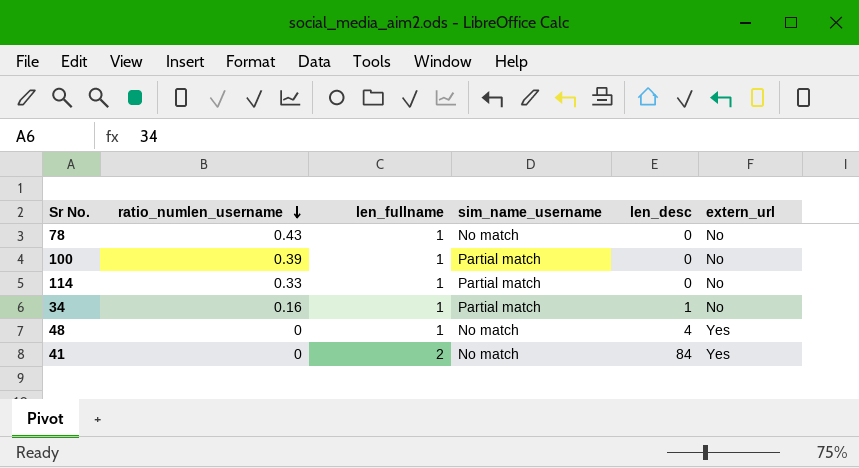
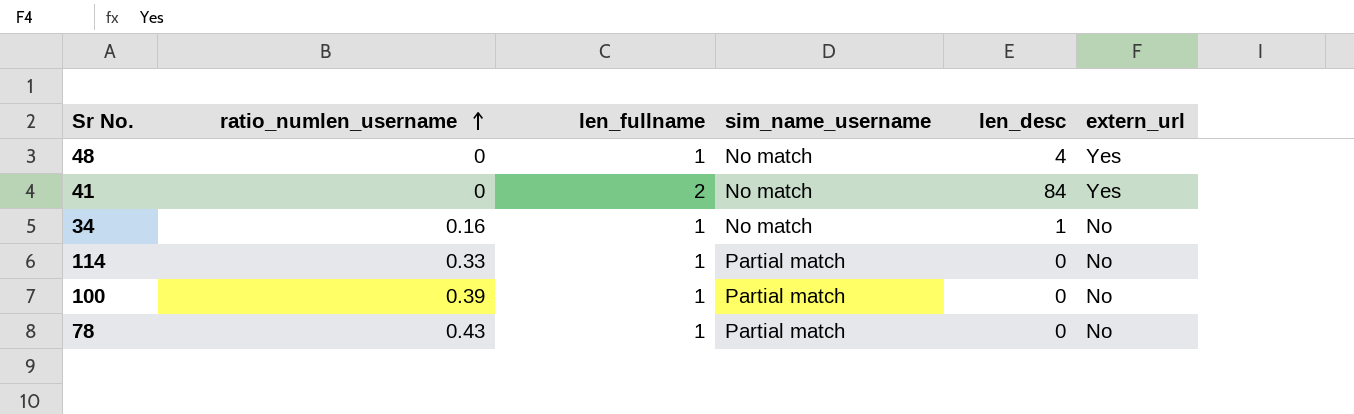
row order: ratio_numlen_username descending -> ratio_numlen_username ascending
34 | sim_name_username: Partial match -> No match
78 | sim_name_username: No match -> Partial match

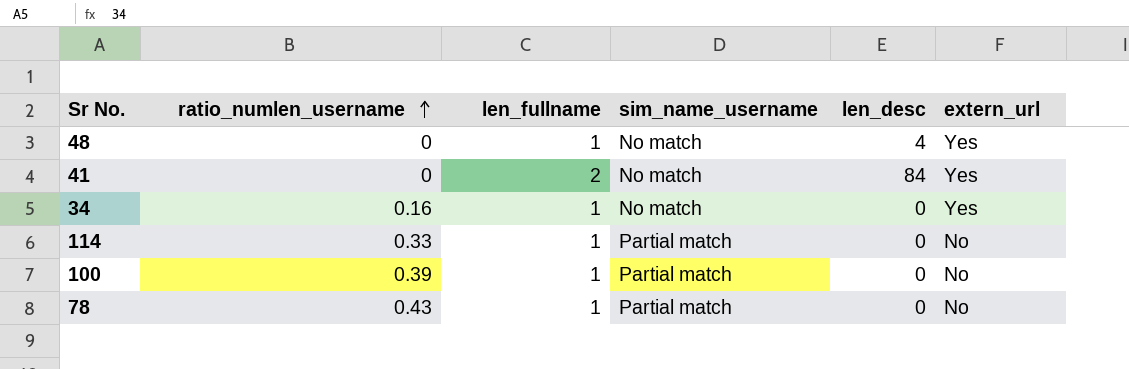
34 | len_desc: 1 -> 0
34 | extern_url: No -> Yes

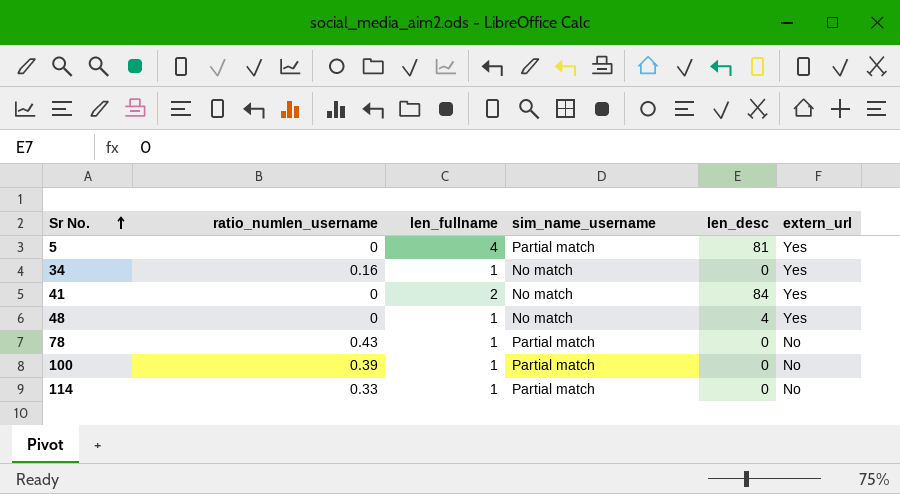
row order: ratio_numlen_username ascending -> Sr No. ascending
row 5: none -> 0 | 4 | Partial match | 81 | Yes

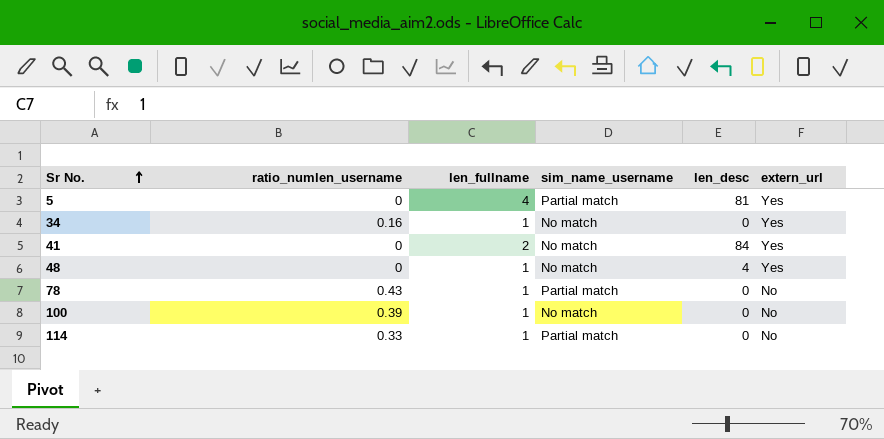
100 | sim_name_username: Partial match -> No match

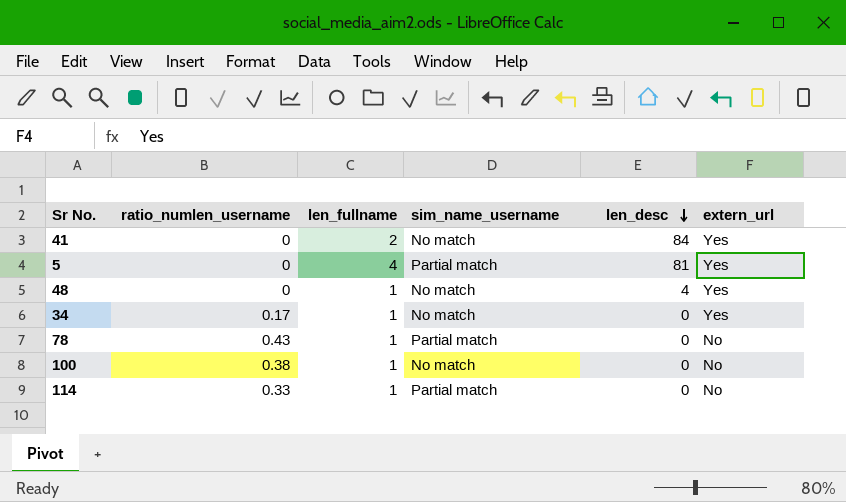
row order: Sr No. ascending -> len_desc descending
34 | ratio_numlen_username: 0.16 -> 0.17
100 | ratio_numlen_username: 0.39 -> 0.38

